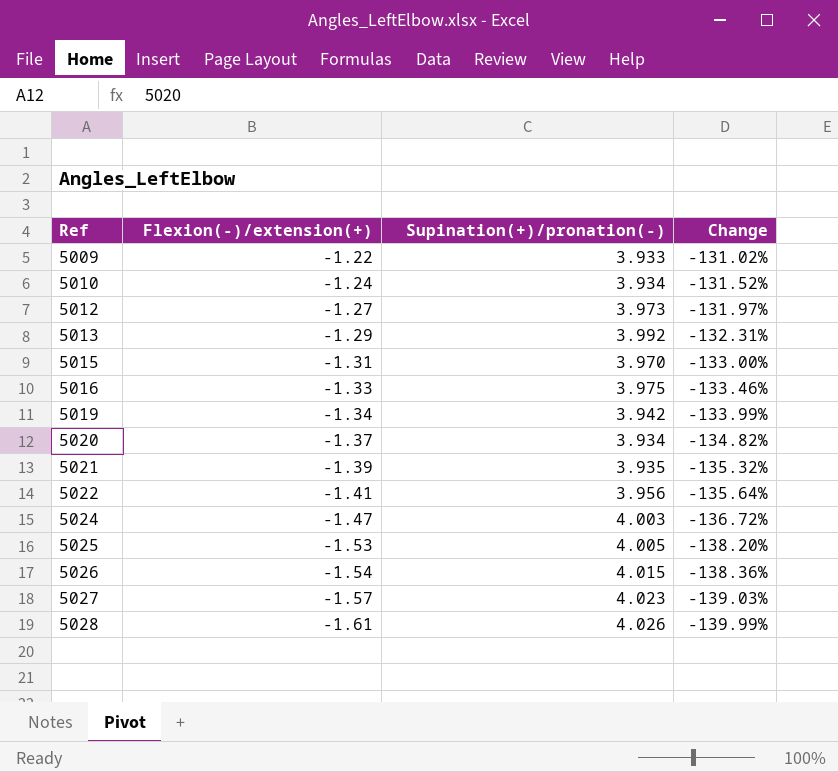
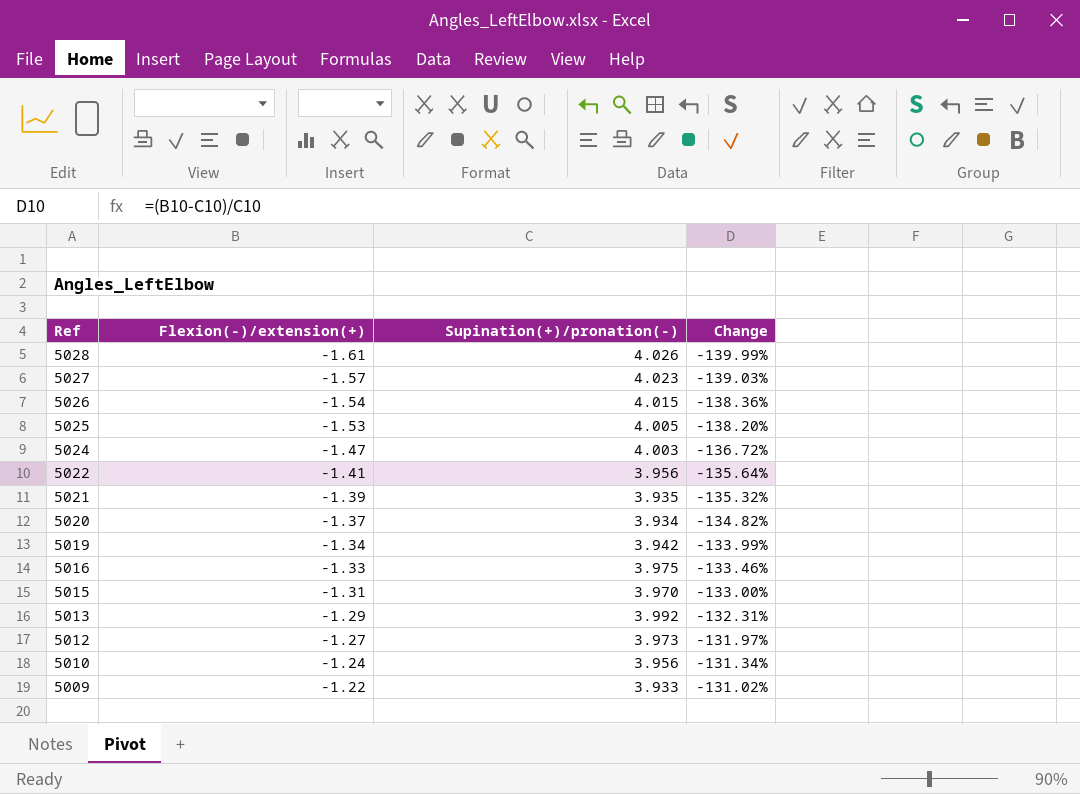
row order: Ref ascending -> Ref descending
5010 | Supination(+)/pronation(-): 3.934 -> 3.956
5010 | Change: -131.52% -> -131.34%

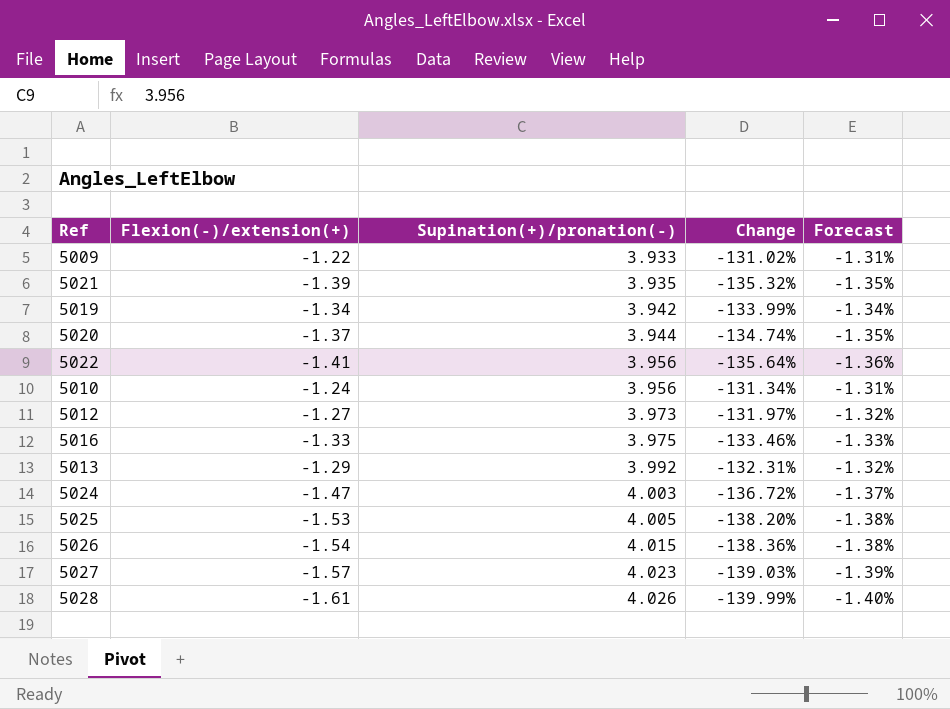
row order: Ref descending -> Supination(+)/pronation(-) ascending
column Forecast | formula: none -> [Change] * 0.01
row 5015: -1.31 | 3.970 | -133.00% -> none
5020 | Supination(+)/pronation(-): 3.934 -> 3.944
5020 | Change: -134.82% -> -134.74%

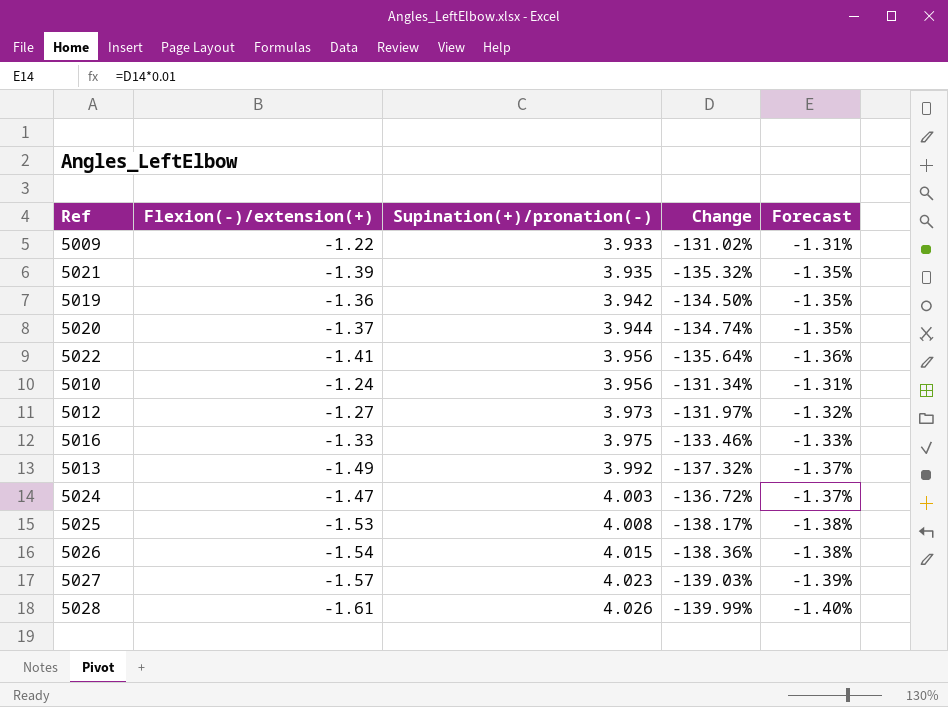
5019 | Flexion(-)/extension(+): -1.34 -> -1.36
5019 | Change: -133.99% -> -134.50%
5019 | Forecast: -1.34% -> -1.35%
5013 | Flexion(-)/extension(+): -1.29 -> -1.49
5013 | Change: -132.31% -> -137.32%
5013 | Forecast: -1.32% -> -1.37%
5025 | Supination(+)/pronation(-): 4.005 -> 4.008
5025 | Change: -138.20% -> -138.17%

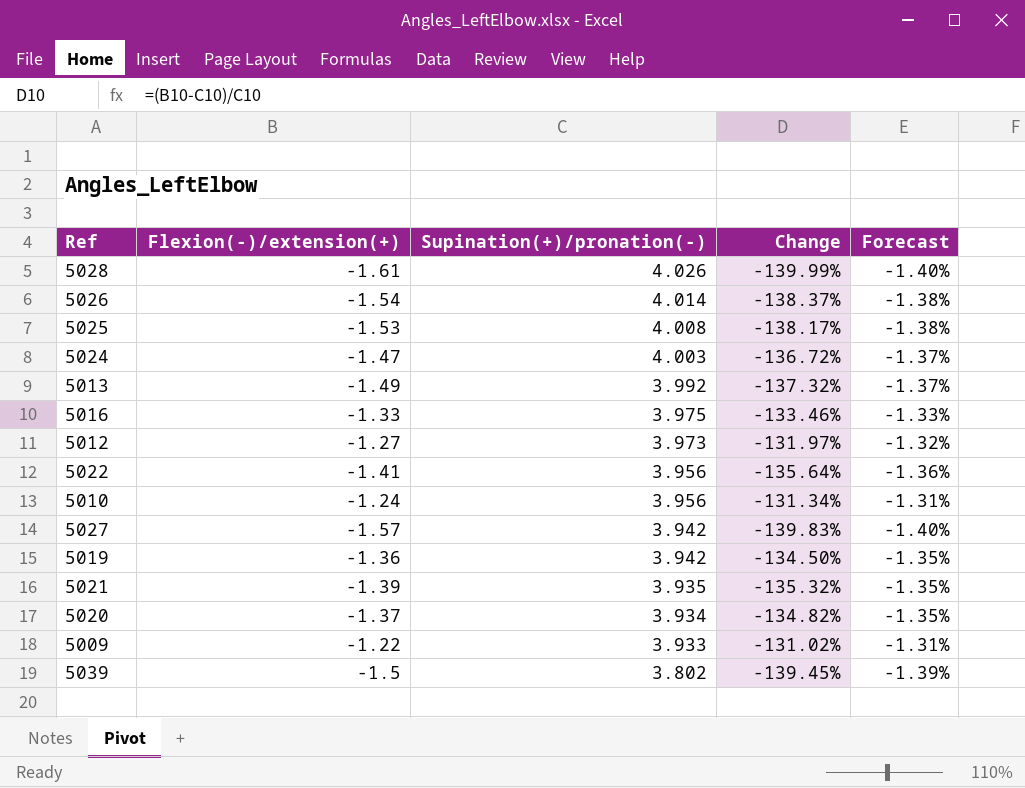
row order: Supination(+)/pronation(-) ascending -> Supination(+)/pronation(-) descending
5026 | Supination(+)/pronation(-): 4.015 -> 4.014
5026 | Change: -138.36% -> -138.37%
5027 | Supination(+)/pronation(-): 4.023 -> 3.942
5027 | Change: -139.03% -> -139.83%
5027 | Forecast: -1.39% -> -1.40%
5020 | Supination(+)/pronation(-): 3.944 -> 3.934
5020 | Change: -134.74% -> -134.82%
row 5039: none -> -1.5 | 3.802 | -139.45% | -1.39%

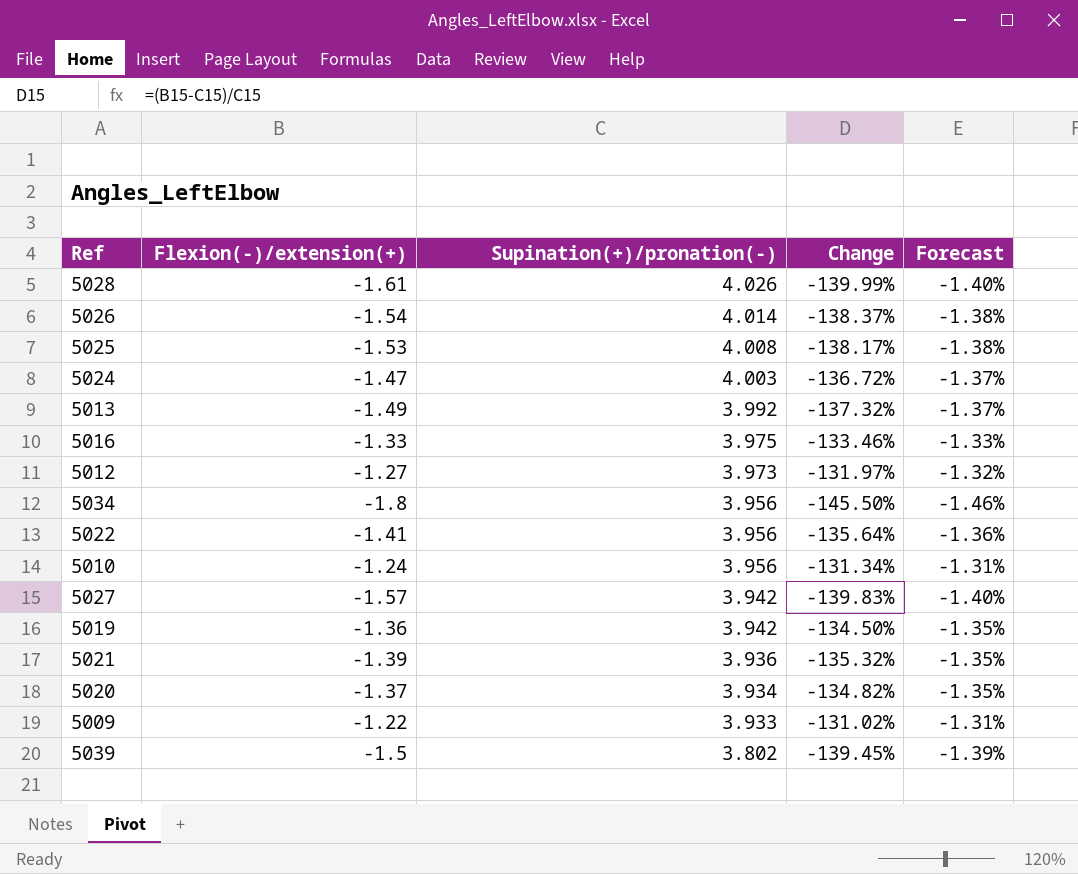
row 5034: none -> -1.8 | 3.956 | -145.50% | -1.46%
5021 | Supination(+)/pronation(-): 3.935 -> 3.936

